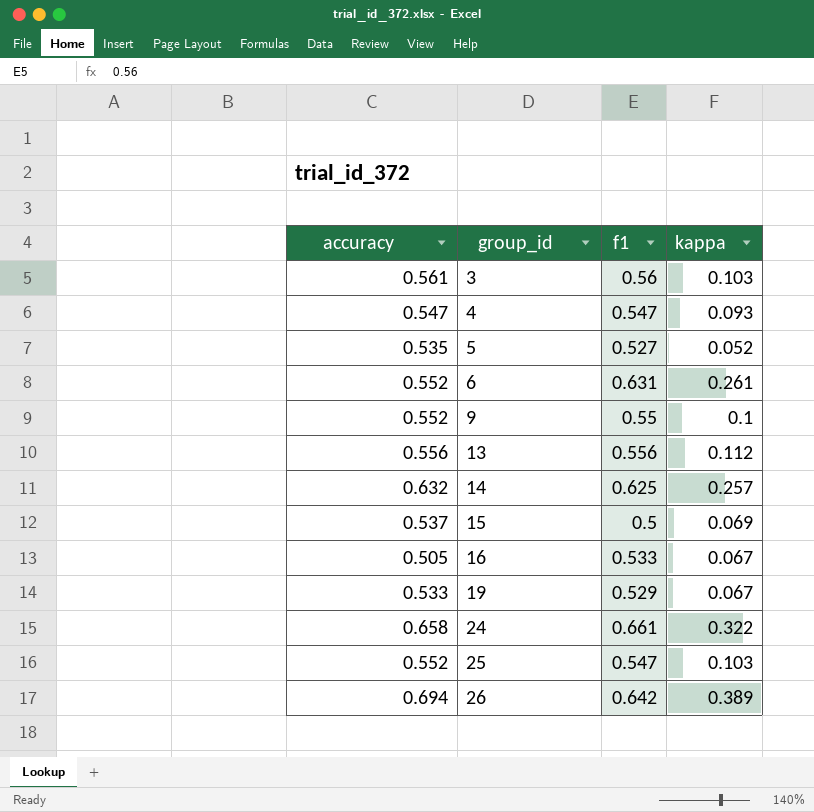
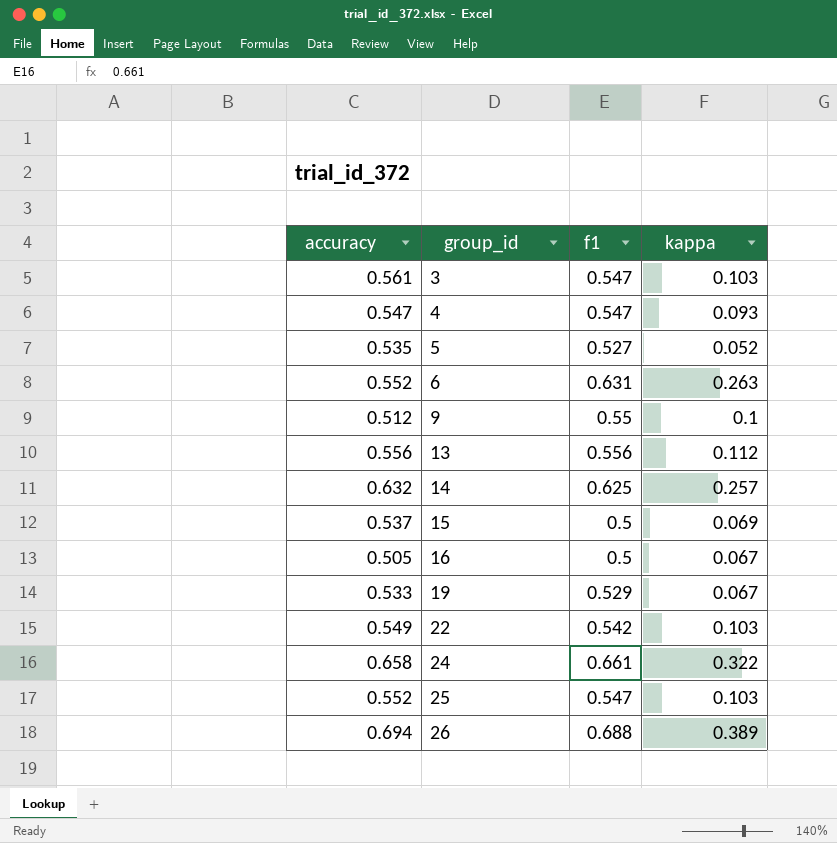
3 | f1: 0.56 -> 0.547
6 | kappa: 0.261 -> 0.263
9 | accuracy: 0.552 -> 0.512
16 | f1: 0.533 -> 0.5
row 22: none -> 0.549 | 0.542 | 0.103
26 | f1: 0.642 -> 0.688

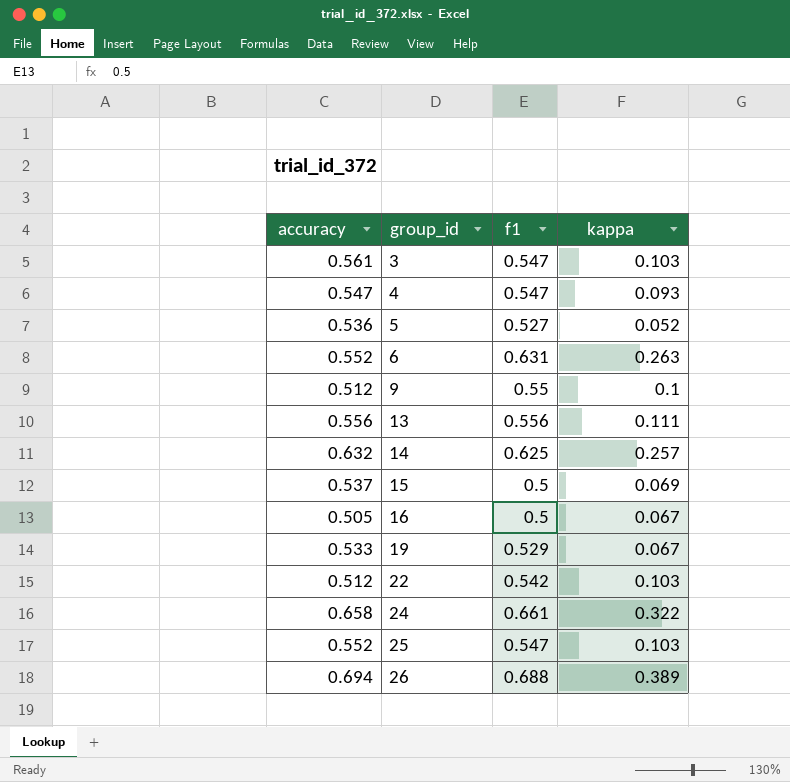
5 | accuracy: 0.535 -> 0.536
13 | kappa: 0.112 -> 0.111
22 | accuracy: 0.549 -> 0.512

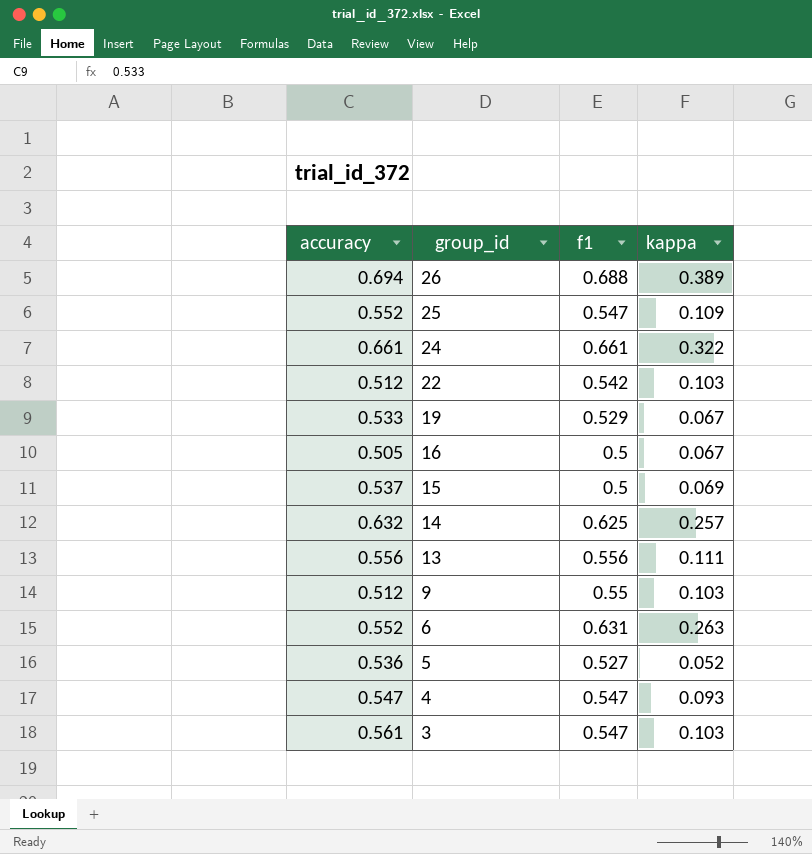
row order: group_id ascending -> group_id descending
25 | kappa: 0.103 -> 0.109
24 | accuracy: 0.658 -> 0.661
9 | kappa: 0.1 -> 0.103

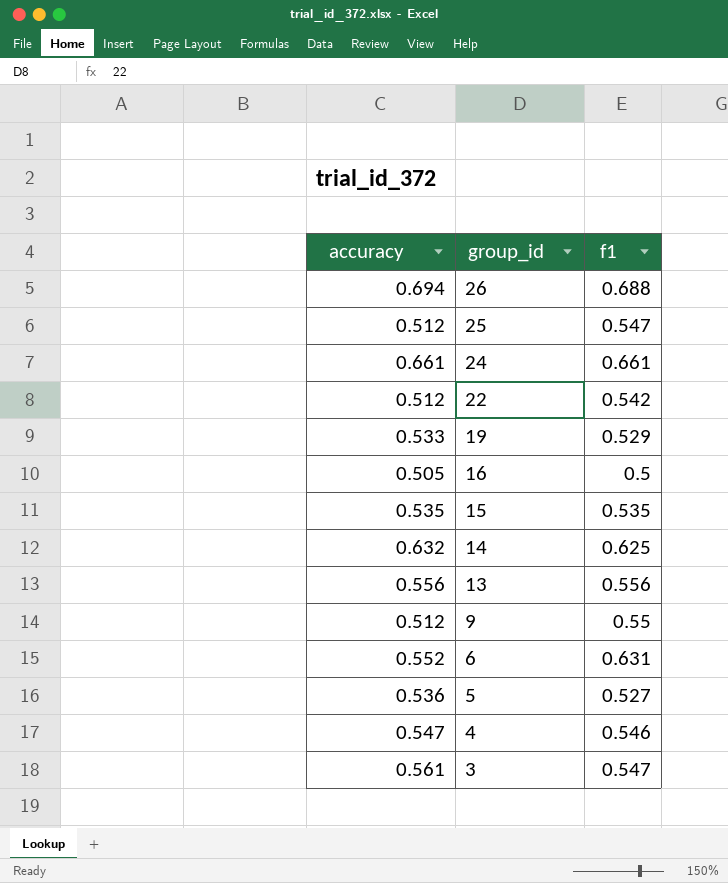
column kappa | position: 4 -> none
25 | accuracy: 0.552 -> 0.512
15 | accuracy: 0.537 -> 0.535
15 | f1: 0.5 -> 0.535
4 | f1: 0.547 -> 0.546

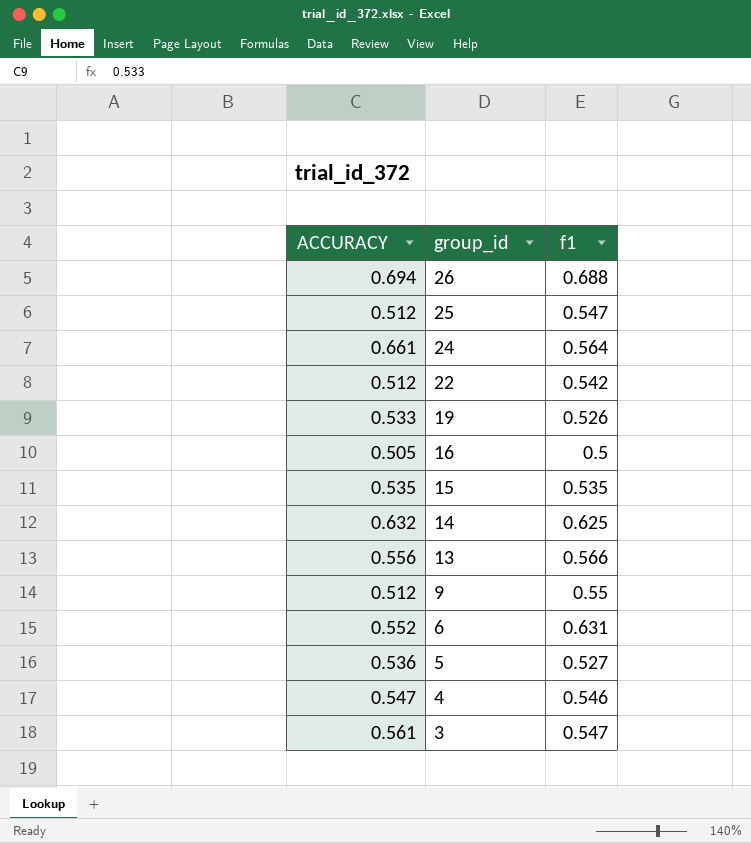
column name: accuracy -> ACCURACY
24 | f1: 0.661 -> 0.564
19 | f1: 0.529 -> 0.526
13 | f1: 0.556 -> 0.566

